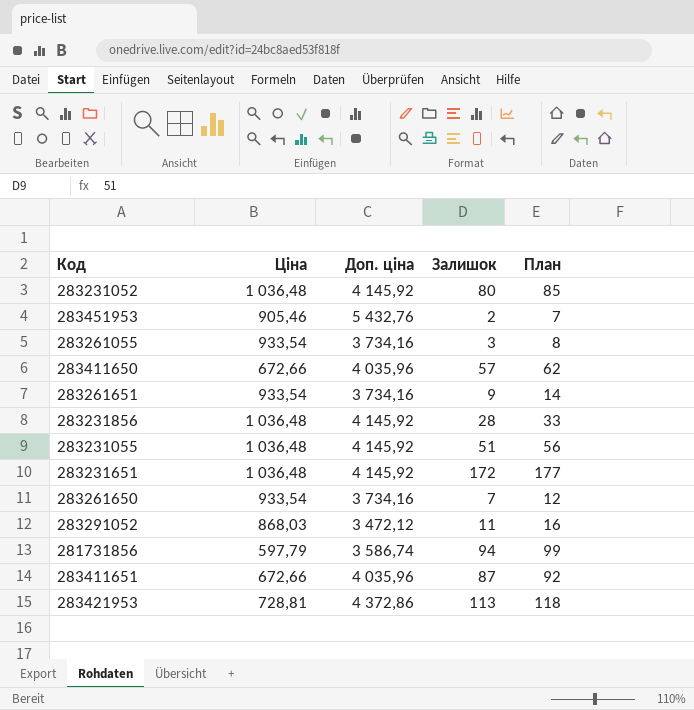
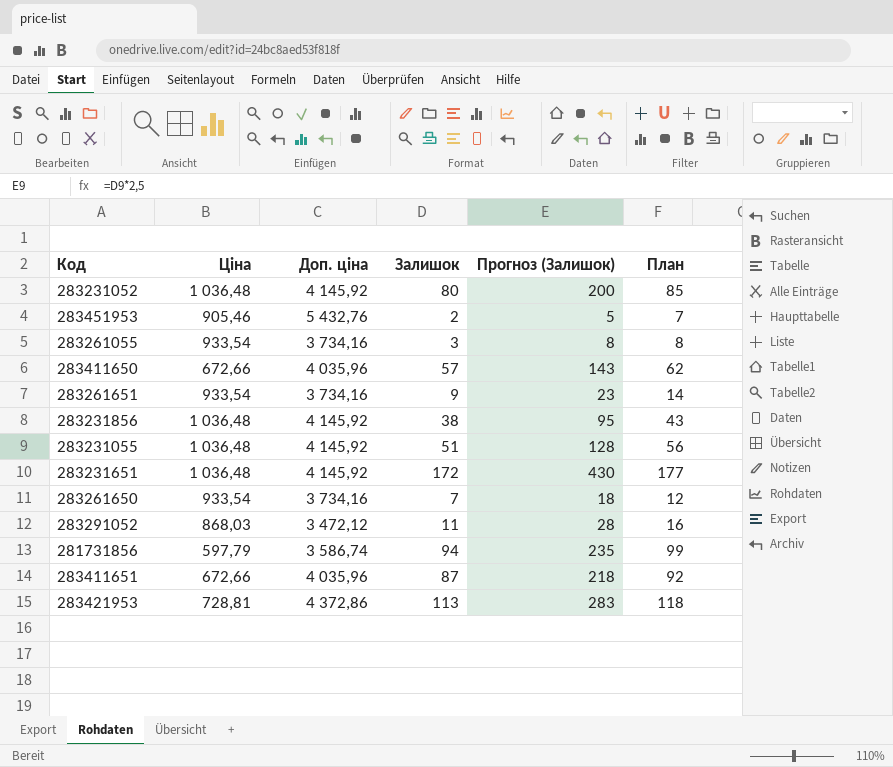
column Прогноз (Залишок) | formula: none -> [Залишок] * 2,5
283231856 | Залишок: 28 -> 38
283231856 | План: 33 -> 43

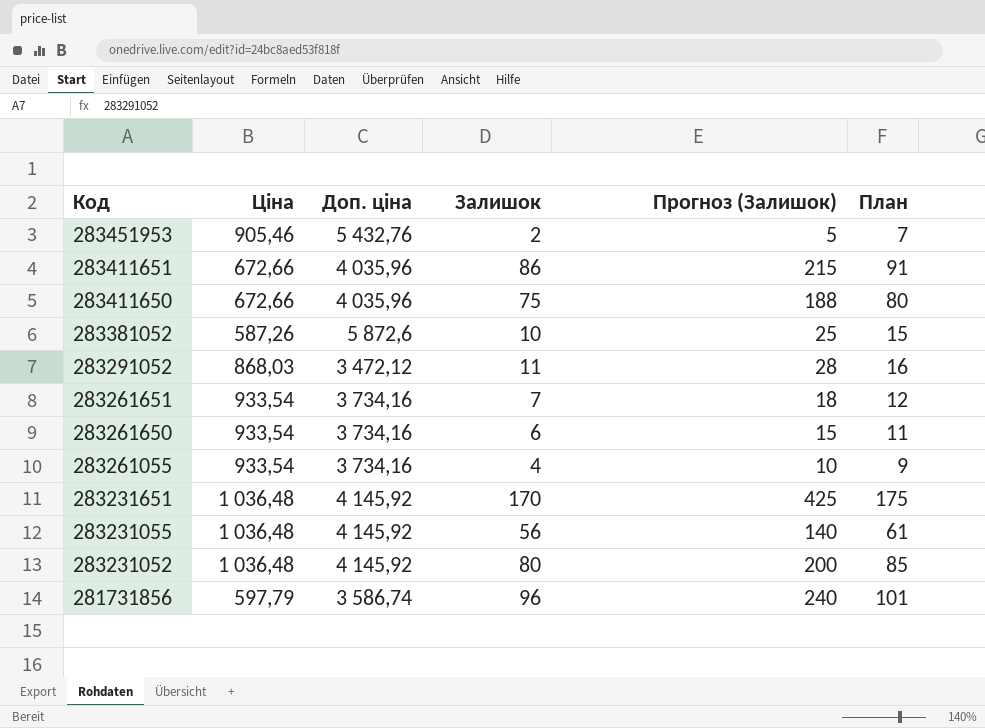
row order: none -> Код descending
row 283231856: 1 036,48 | 4 145,92 | 38 | 95 | 43 -> none
row 283421953: 728,81 | 4 372,86 | 113 | 283 | 118 -> none
283411651 | Залишок: 87 -> 86
283411651 | Прогноз (Залишок): 218 -> 215
283411651 | План: 92 -> 91
283411650 | Залишок: 57 -> 75
283411650 | Прогноз (Залишок): 143 -> 188
283411650 | План: 62 -> 80
row 283381052: none -> 587,26 | 5 872,6 | 10 | 25 | 15
283261651 | Залишок: 9 -> 7
283261651 | Прогноз (Залишок): 23 -> 18
283261651 | План: 14 -> 12
283261650 | Залишок: 7 -> 6
283261650 | Прогноз (Залишок): 18 -> 15
283261650 | План: 12 -> 11
283261055 | Залишок: 3 -> 4
283261055 | Прогноз (Залишок): 8 -> 10
283261055 | План: 8 -> 9
283231651 | Залишок: 172 -> 170
283231651 | Прогноз (Залишок): 430 -> 425
283231651 | План: 177 -> 175
283231055 | Залишок: 51 -> 56
283231055 | Прогноз (Залишок): 128 -> 140
283231055 | План: 56 -> 61
281731856 | Залишок: 94 -> 96
281731856 | Прогноз (Залишок): 235 -> 240
281731856 | План: 99 -> 101

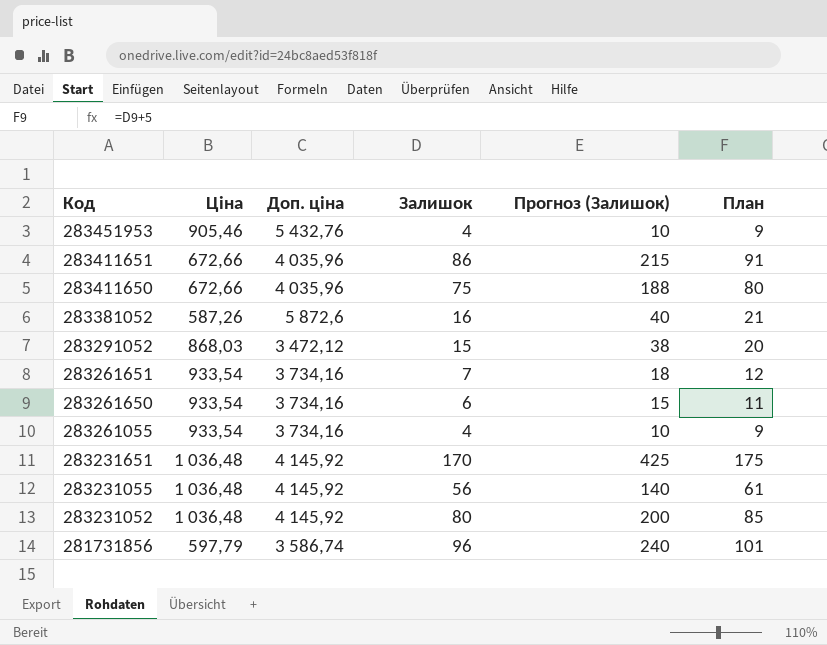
283451953 | Залишок: 2 -> 4
283451953 | Прогноз (Залишок): 5 -> 10
283451953 | План: 7 -> 9
283381052 | Залишок: 10 -> 16
283381052 | Прогноз (Залишок): 25 -> 40
283381052 | План: 15 -> 21
283291052 | Залишок: 11 -> 15
283291052 | Прогноз (Залишок): 28 -> 38
283291052 | План: 16 -> 20

